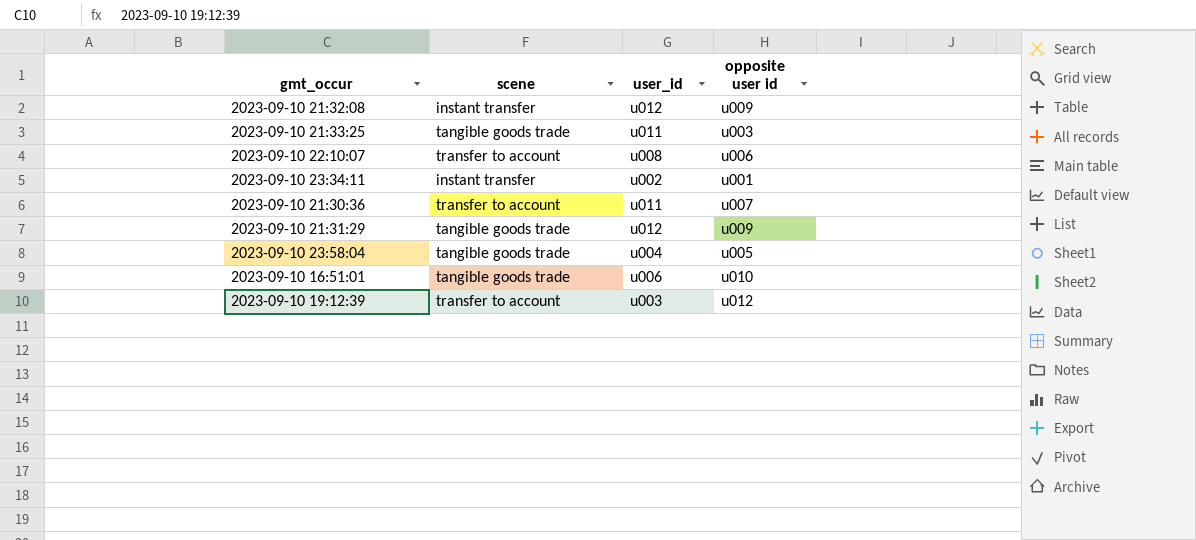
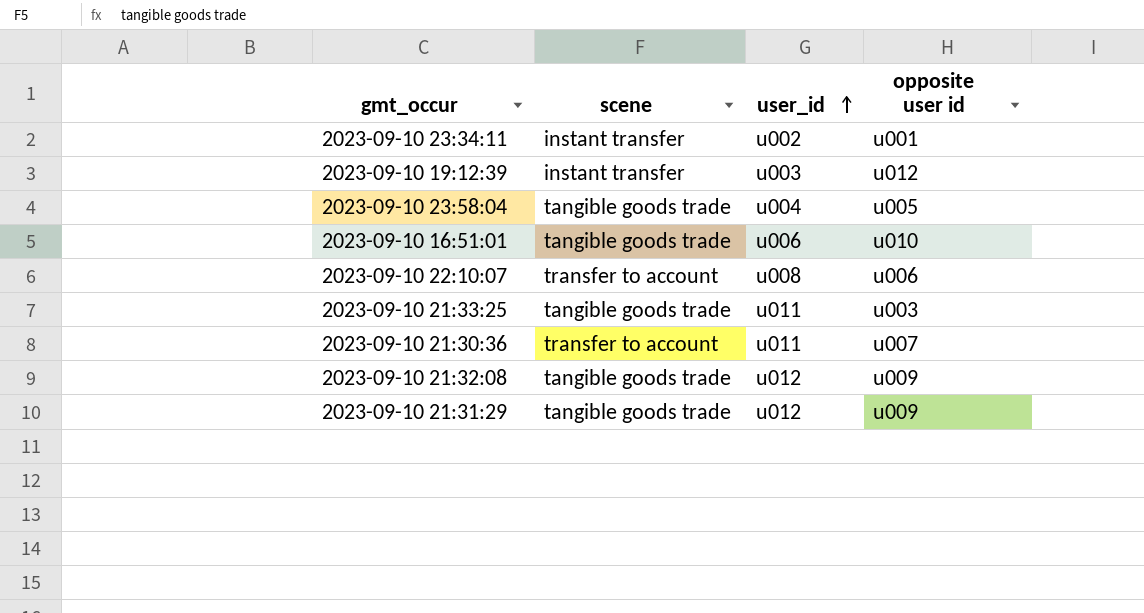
row order: none -> user_id ascending
2023-09-10 19:12:39 | scene: transfer to account -> instant transfer
2023-09-10 21:32:08 | scene: instant transfer -> tangible goods trade

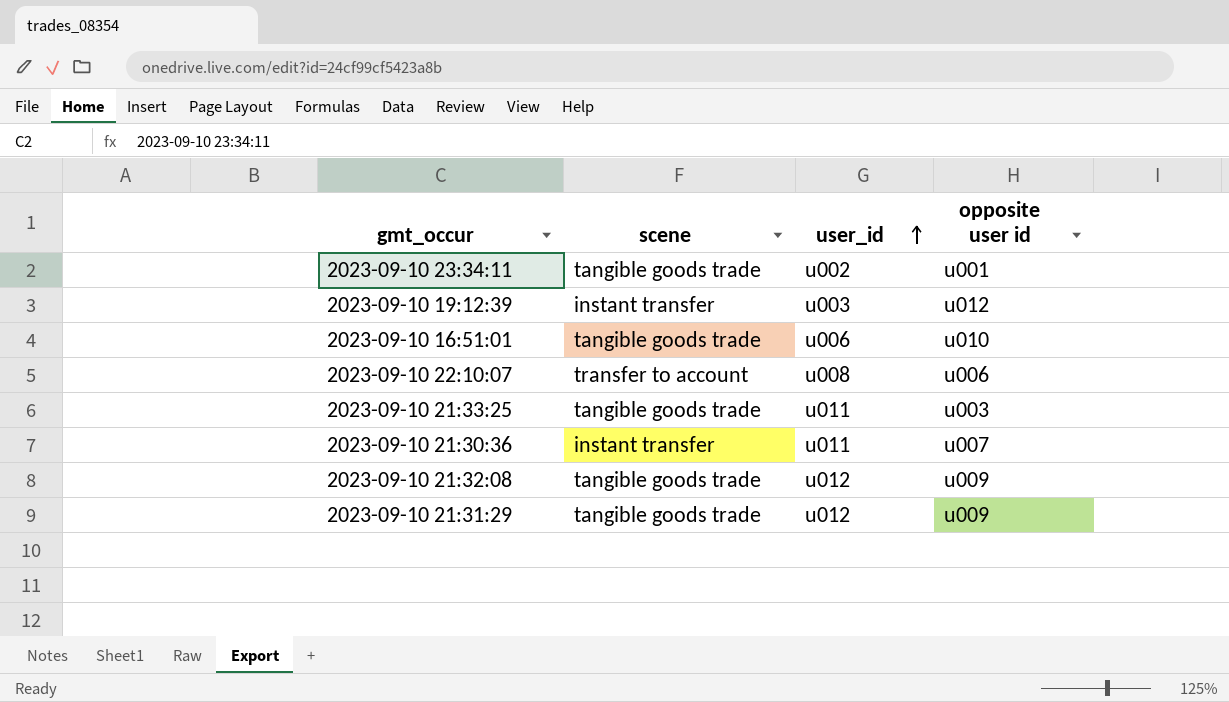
row 2023-09-10 23:58:04: tangible goods trade | u004 | u005 -> none
2023-09-10 23:34:11 | scene: instant transfer -> tangible goods trade
2023-09-10 21:30:36 | scene: transfer to account -> instant transfer

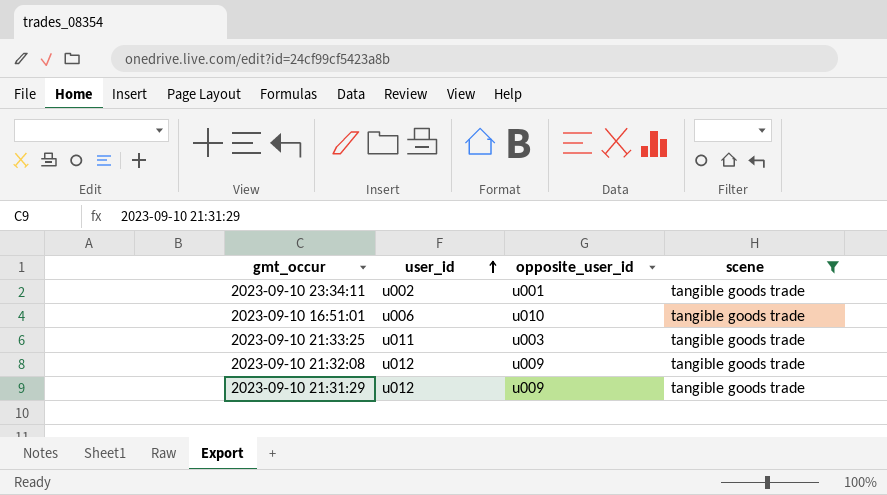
filter: none -> scene = tangible goods trade
column name: opposite user id -> opposite_user_id
column scene | position: 2 -> 4

